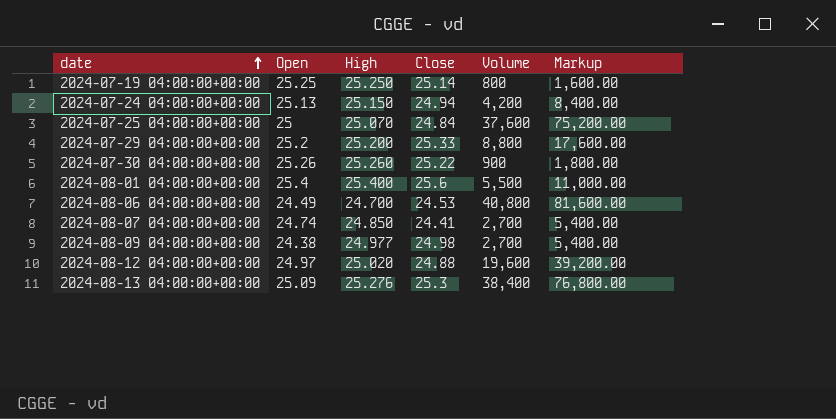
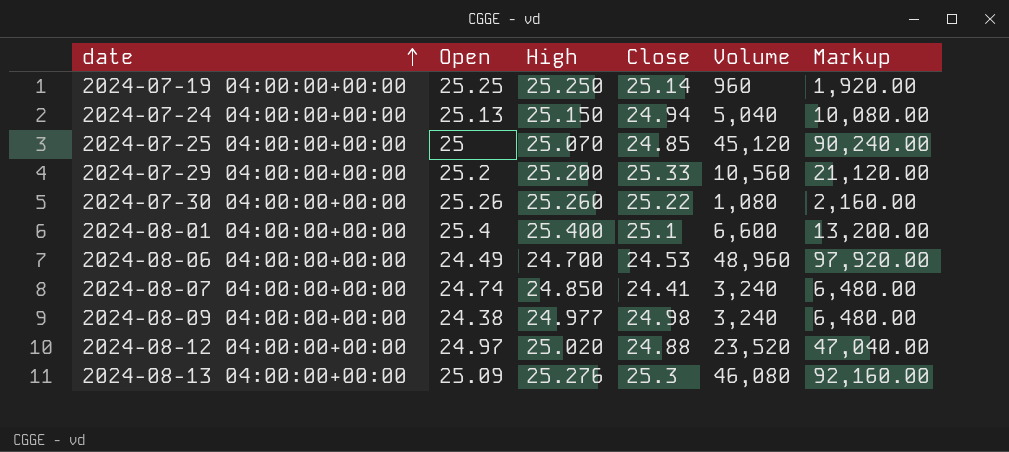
2024-07-19 04:00:00+00:00 | Volume: 800 -> 960
2024-07-19 04:00:00+00:00 | Markup: 1,600.00 -> 1,920.00
2024-07-24 04:00:00+00:00 | Volume: 4,200 -> 5,040
2024-07-24 04:00:00+00:00 | Markup: 8,400.00 -> 10,080.00
2024-07-25 04:00:00+00:00 | Close: 24.84 -> 24.85
2024-07-25 04:00:00+00:00 | Volume: 37,600 -> 45,120
2024-07-25 04:00:00+00:00 | Markup: 75,200.00 -> 90,240.00
2024-07-29 04:00:00+00:00 | Volume: 8,800 -> 10,560
2024-07-29 04:00:00+00:00 | Markup: 17,600.00 -> 21,120.00
2024-07-30 04:00:00+00:00 | Volume: 900 -> 1,080
2024-07-30 04:00:00+00:00 | Markup: 1,800.00 -> 2,160.00
2024-08-01 04:00:00+00:00 | Close: 25.6 -> 25.1
2024-08-01 04:00:00+00:00 | Volume: 5,500 -> 6,600
2024-08-01 04:00:00+00:00 | Markup: 11,000.00 -> 13,200.00
2024-08-06 04:00:00+00:00 | Volume: 40,800 -> 48,960
2024-08-06 04:00:00+00:00 | Markup: 81,600.00 -> 97,920.00
2024-08-07 04:00:00+00:00 | Volume: 2,700 -> 3,240
2024-08-07 04:00:00+00:00 | Markup: 5,400.00 -> 6,480.00
2024-08-09 04:00:00+00:00 | Volume: 2,700 -> 3,240
2024-08-09 04:00:00+00:00 | Markup: 5,400.00 -> 6,480.00
2024-08-12 04:00:00+00:00 | Volume: 19,600 -> 23,520
2024-08-12 04:00:00+00:00 | Markup: 39,200.00 -> 47,040.00
2024-08-13 04:00:00+00:00 | Volume: 38,400 -> 46,080
2024-08-13 04:00:00+00:00 | Markup: 76,800.00 -> 92,160.00

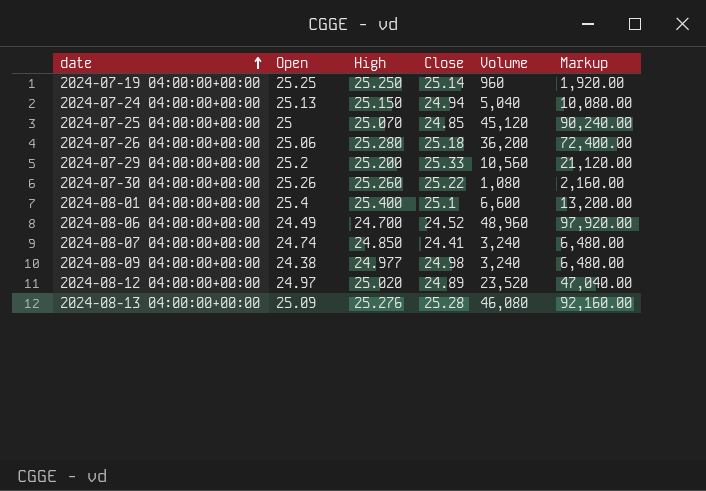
row 2024-07-26 04:00:00+00:00: none -> 25.06 | 25.280 | 25.18 | 36,200 | 72,400.00
2024-08-06 04:00:00+00:00 | Close: 24.53 -> 24.52
2024-08-12 04:00:00+00:00 | Close: 24.88 -> 24.89
2024-08-13 04:00:00+00:00 | Close: 25.3 -> 25.28

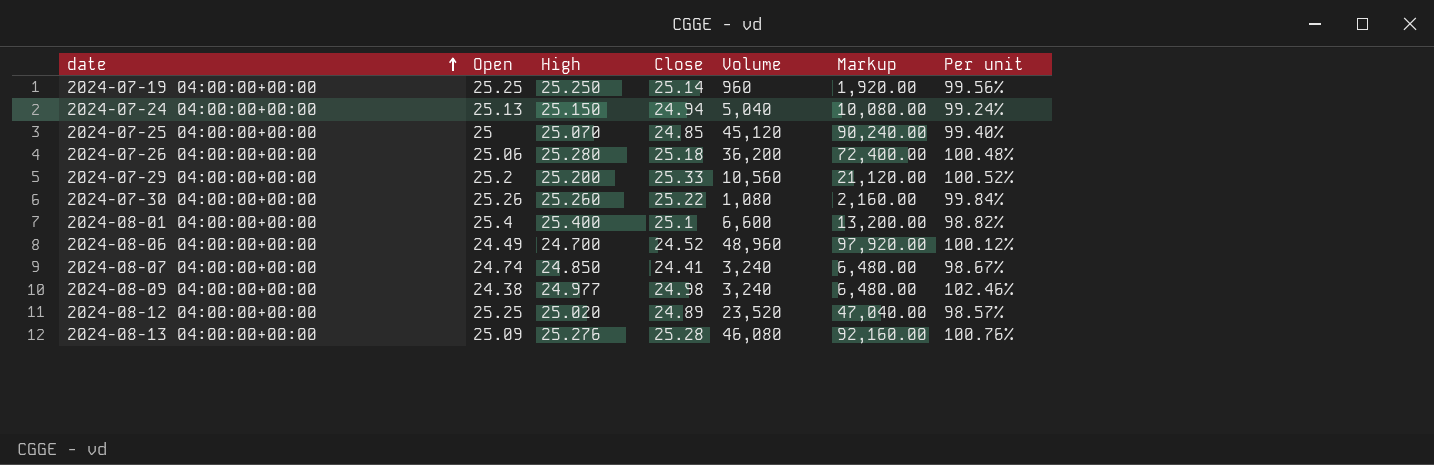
column Per unit | formula: none -> [Close] / [Open]
2024-08-12 04:00:00+00:00 | Open: 24.97 -> 25.25

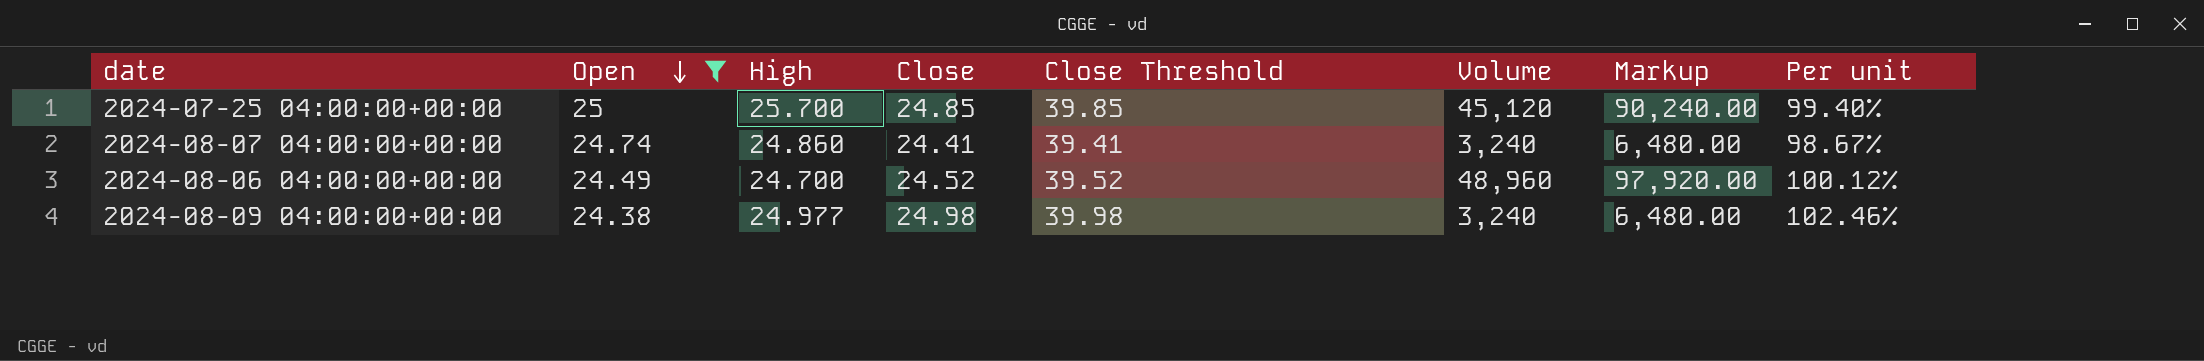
filter: none -> Open <= 25
row order: date ascending -> Open descending
column Close Threshold | formula: none -> [Close] + 15
2024-07-25 04:00:00+00:00 | High: 25.070 -> 25.700
2024-08-07 04:00:00+00:00 | High: 24.850 -> 24.860

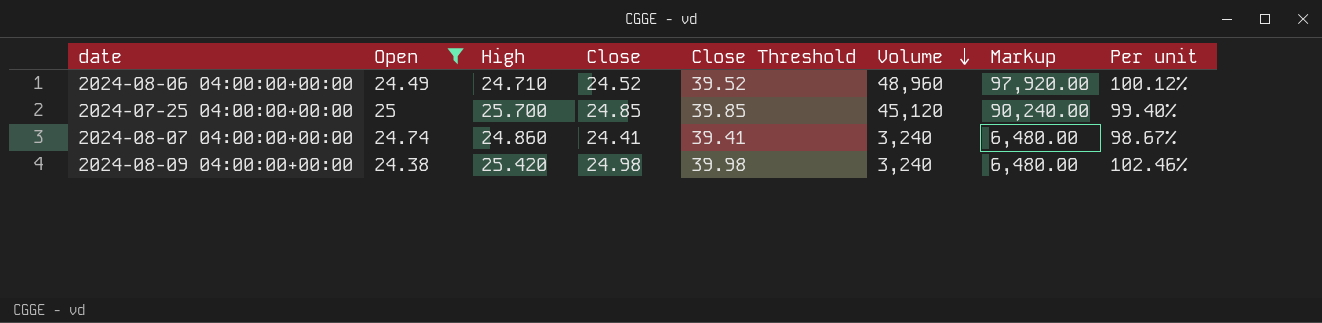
row order: Open descending -> Volume descending
2024-08-06 04:00:00+00:00 | High: 24.700 -> 24.710
2024-08-09 04:00:00+00:00 | High: 24.977 -> 25.420

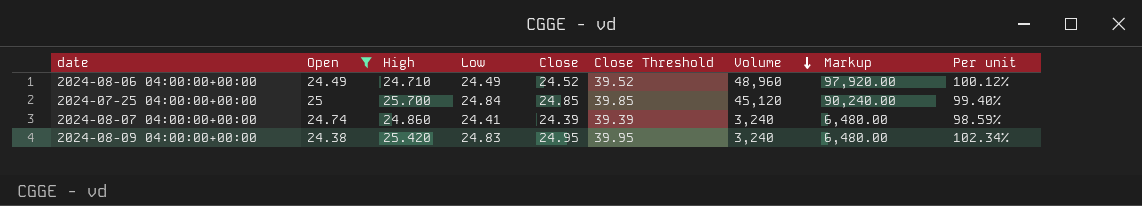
column Low | position: none -> 4
2024-08-07 04:00:00+00:00 | Close: 24.41 -> 24.39
2024-08-07 04:00:00+00:00 | Close Threshold: 39.41 -> 39.39
2024-08-07 04:00:00+00:00 | Per unit: 98.67% -> 98.59%
2024-08-09 04:00:00+00:00 | Close: 24.98 -> 24.95
2024-08-09 04:00:00+00:00 | Close Threshold: 39.98 -> 39.95
2024-08-09 04:00:00+00:00 | Per unit: 102.46% -> 102.34%

